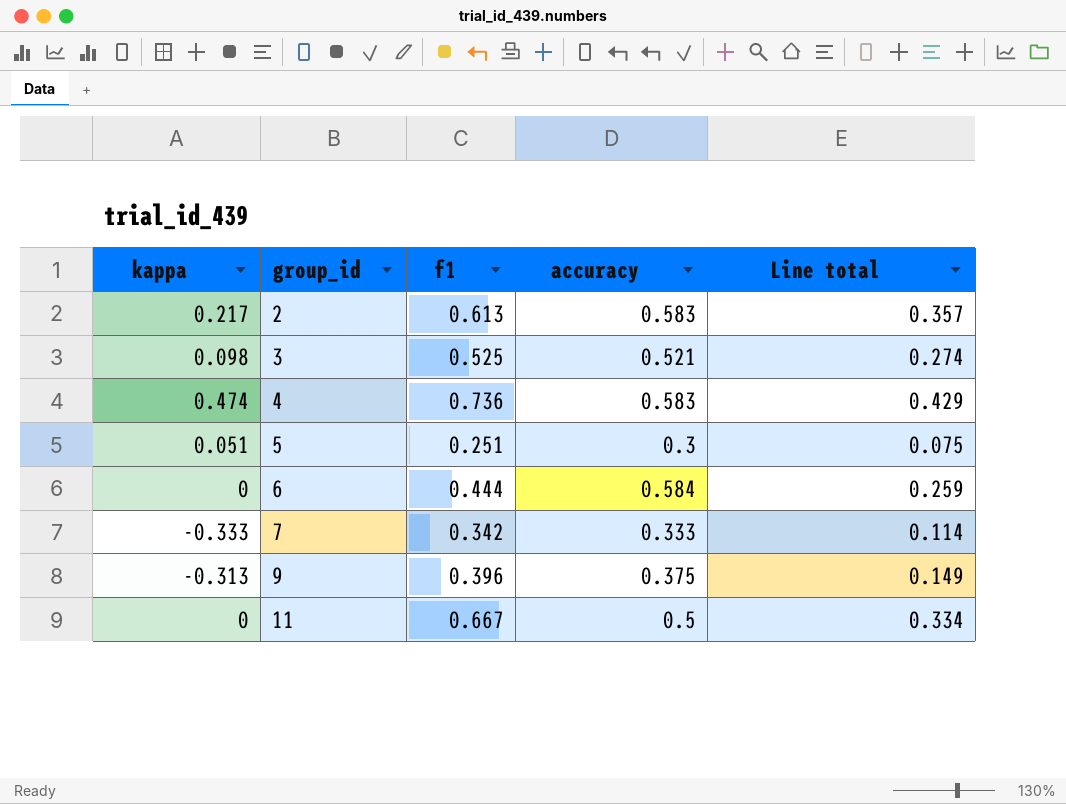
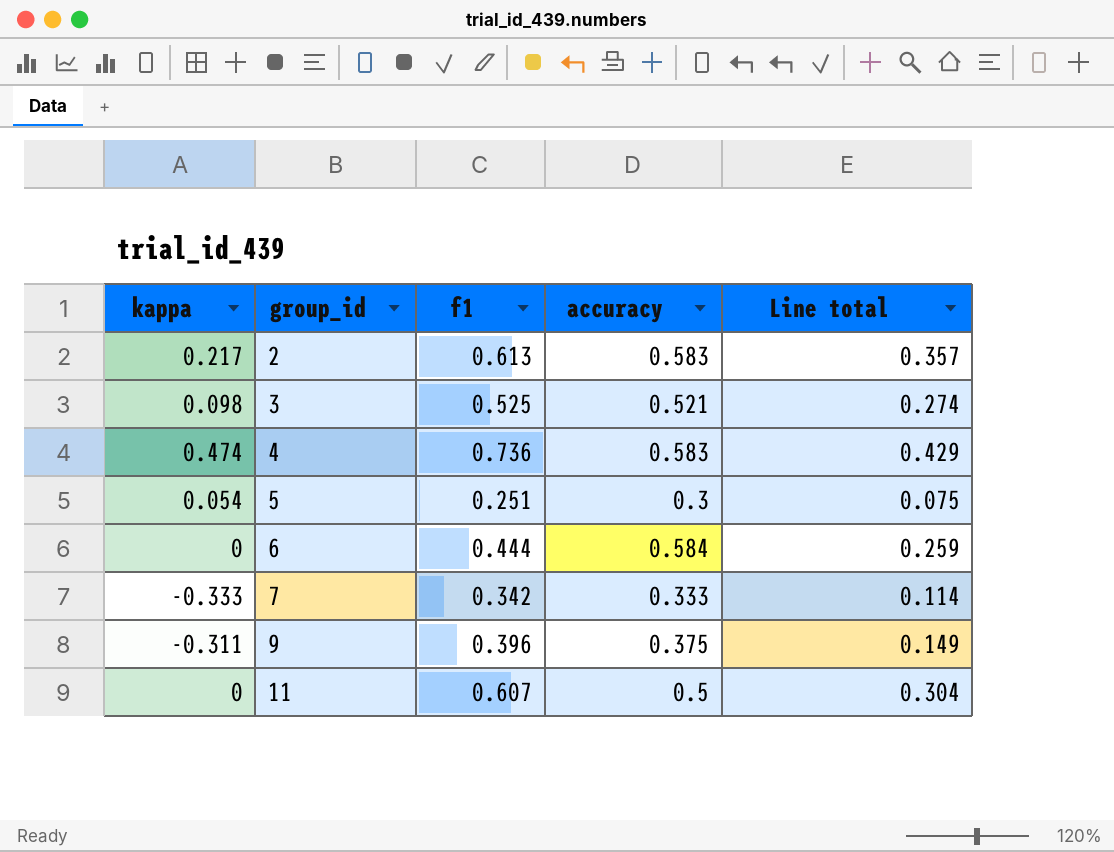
5 | kappa: 0.051 -> 0.054
9 | kappa: -0.313 -> -0.311
11 | f1: 0.667 -> 0.607
11 | Line total: 0.334 -> 0.304

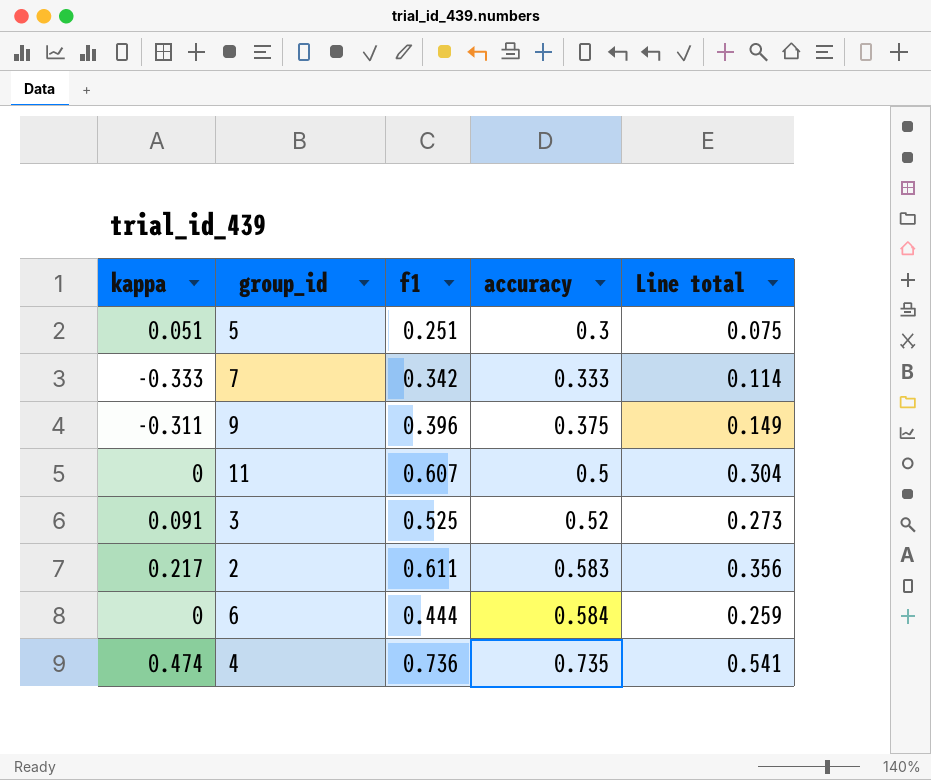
row order: group_id ascending -> accuracy ascending
5 | kappa: 0.054 -> 0.051
3 | kappa: 0.098 -> 0.091
3 | accuracy: 0.521 -> 0.52
3 | Line total: 0.274 -> 0.273
2 | f1: 0.613 -> 0.611
2 | Line total: 0.357 -> 0.356
4 | accuracy: 0.583 -> 0.735
4 | Line total: 0.429 -> 0.541

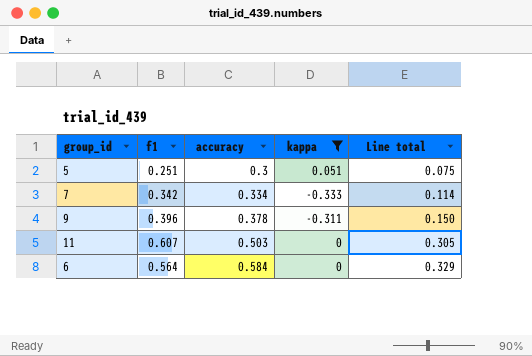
filter: none -> kappa <= 0.051
column kappa | position: 1 -> 4
7 | accuracy: 0.333 -> 0.334
9 | accuracy: 0.375 -> 0.378
9 | Line total: 0.149 -> 0.150
11 | accuracy: 0.5 -> 0.503
11 | Line total: 0.304 -> 0.305
6 | f1: 0.444 -> 0.564
6 | Line total: 0.259 -> 0.329

